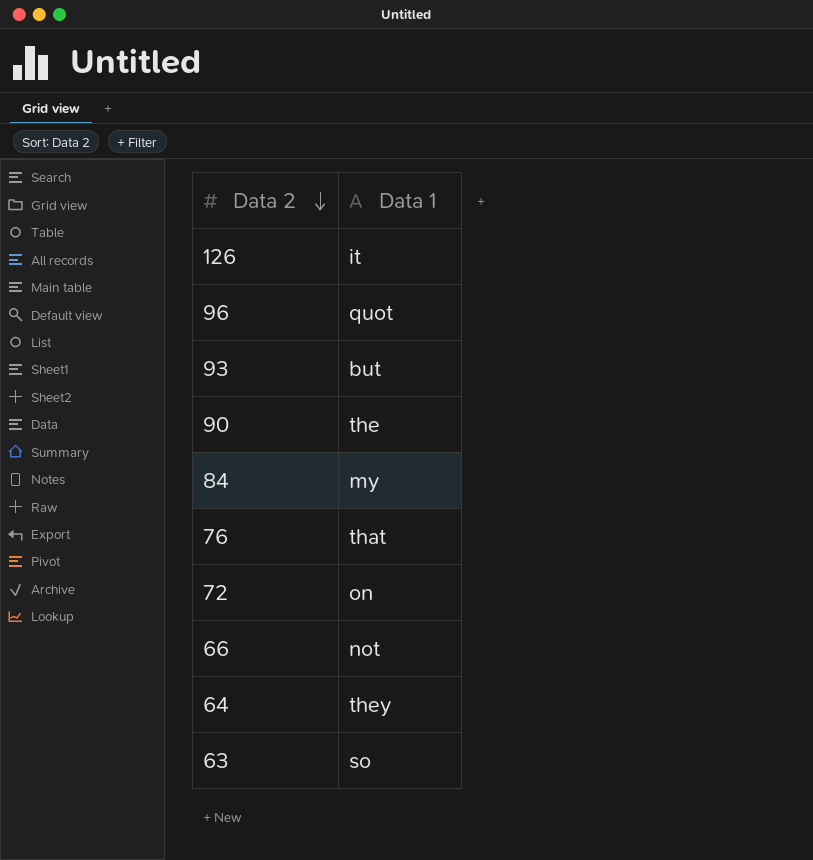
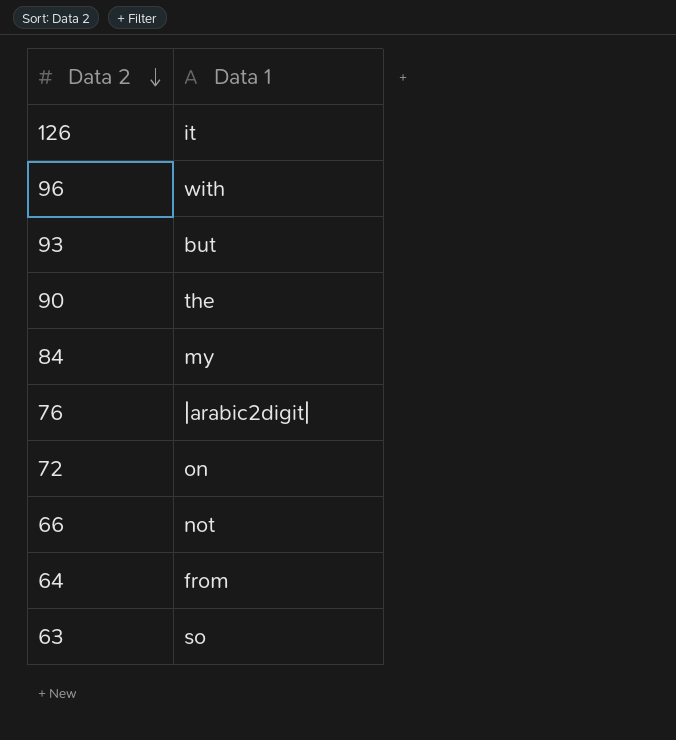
96 | Data 1: quot -> with
76 | Data 1: that -> |arabic2digit|
64 | Data 1: they -> from

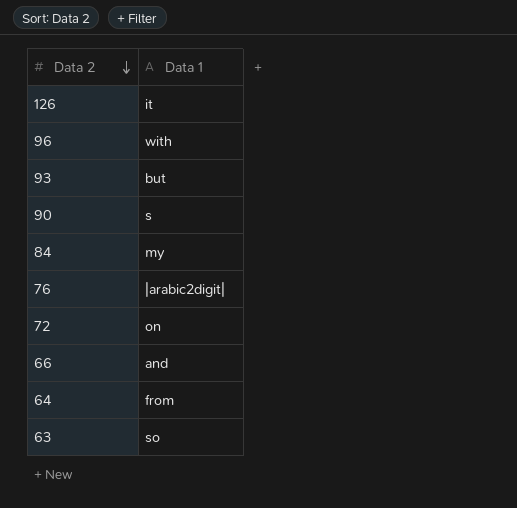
90 | Data 1: the -> s
66 | Data 1: not -> and

